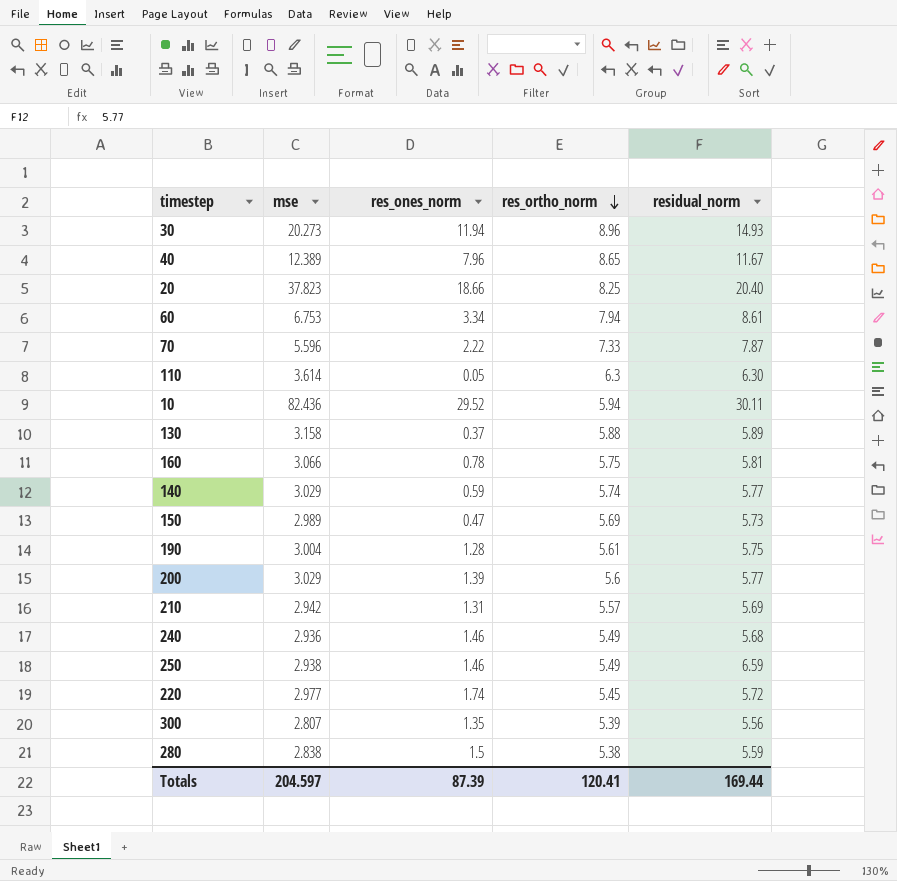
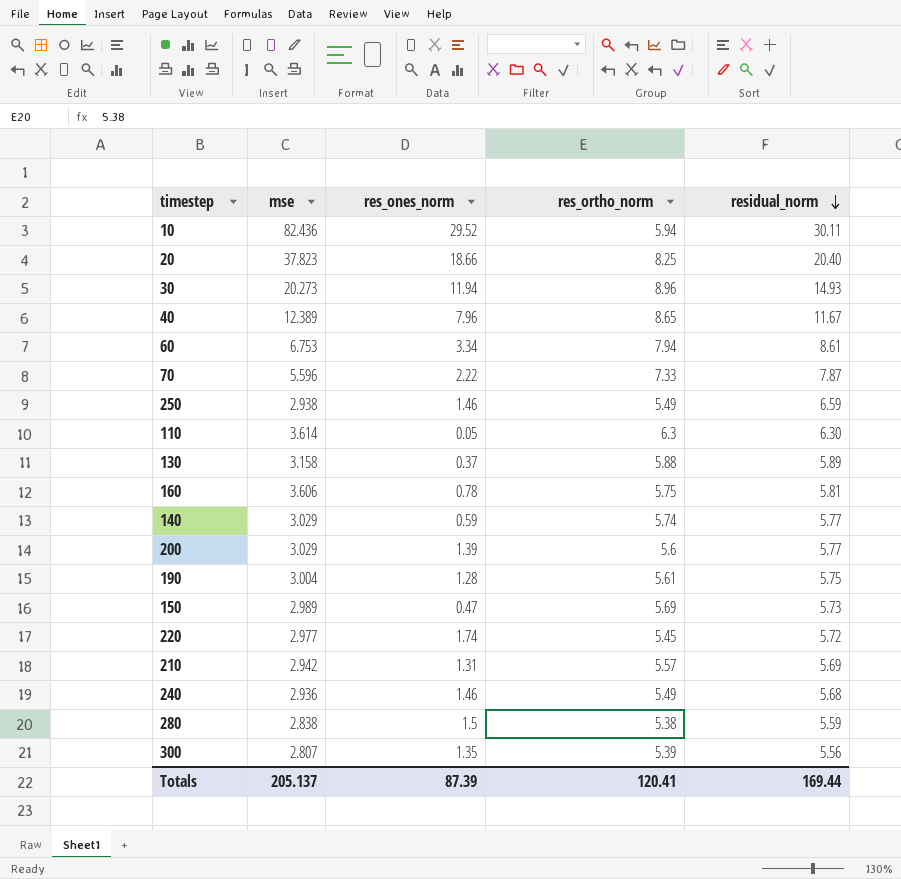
row order: res_ortho_norm descending -> residual_norm descending
160 | mse: 3.066 -> 3.606
Totals | mse: 204.597 -> 205.137

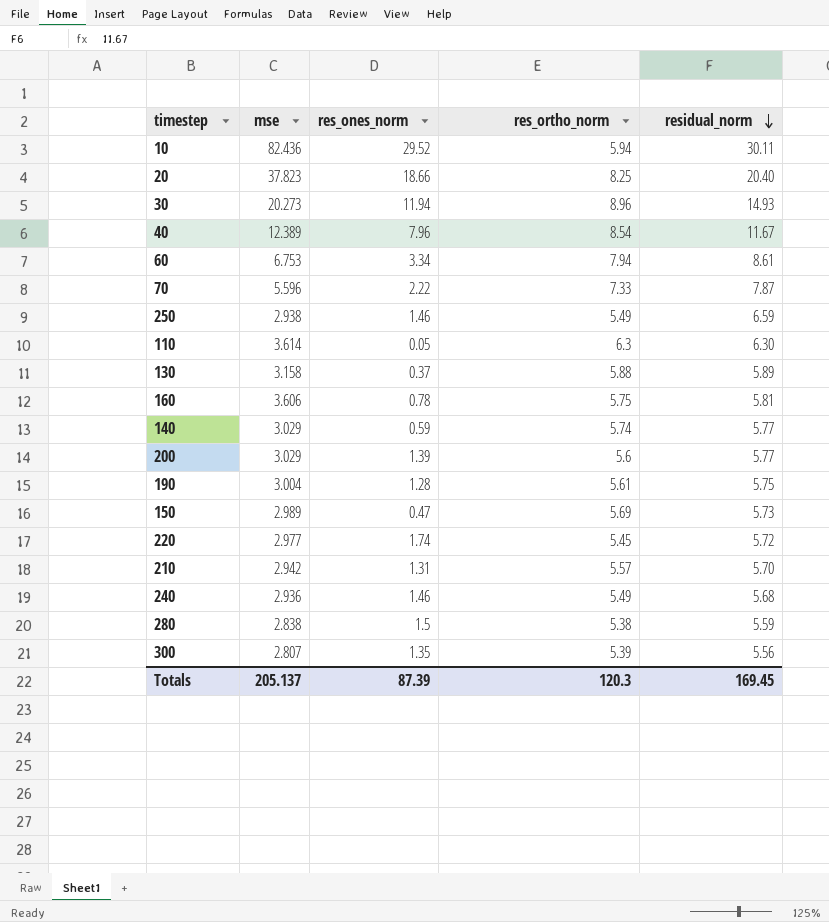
40 | res_ortho_norm: 8.65 -> 8.54
210 | residual_norm: 5.69 -> 5.70
Totals | res_ortho_norm: 120.41 -> 120.3
Totals | residual_norm: 169.44 -> 169.45

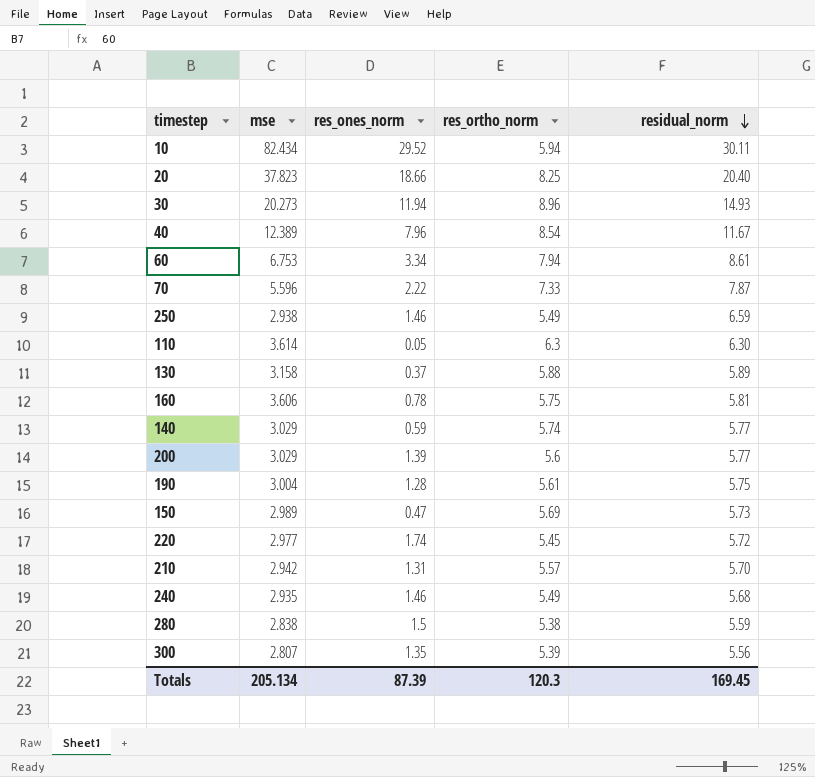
10 | mse: 82.436 -> 82.434
240 | mse: 2.936 -> 2.935
Totals | mse: 205.137 -> 205.134

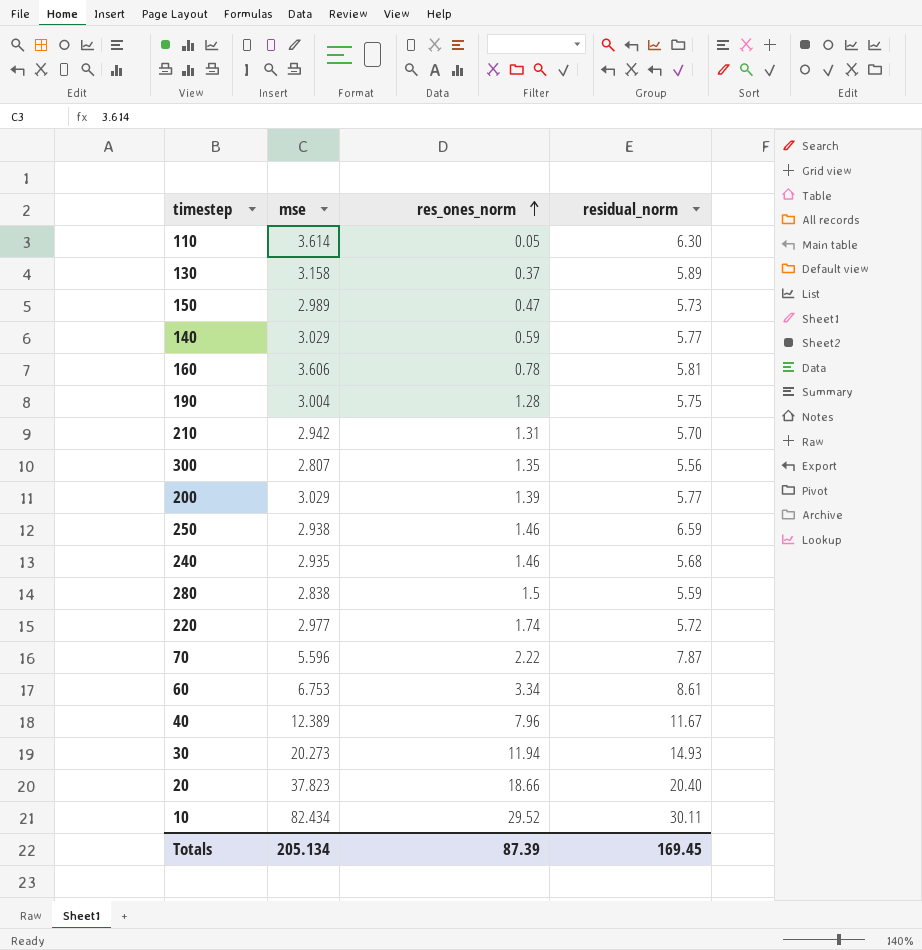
row order: residual_norm descending -> res_ones_norm ascending
column res_ortho_norm | position: 4 -> none

